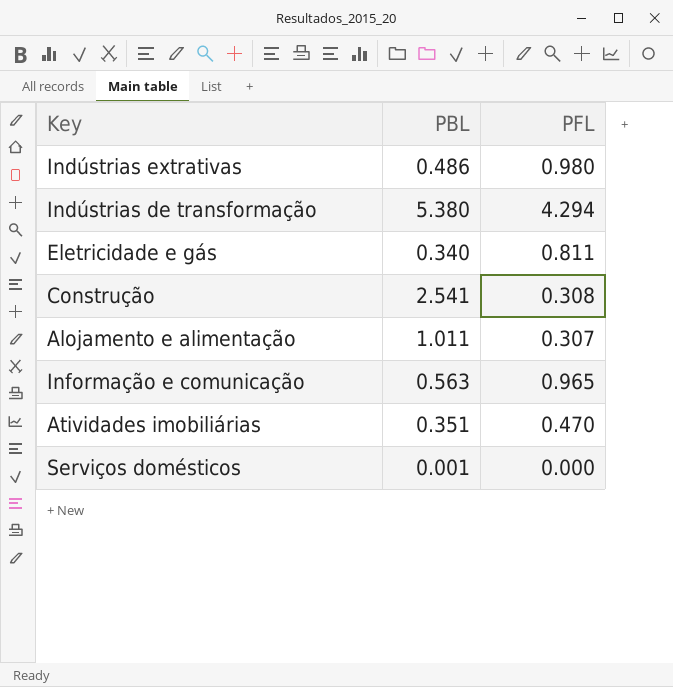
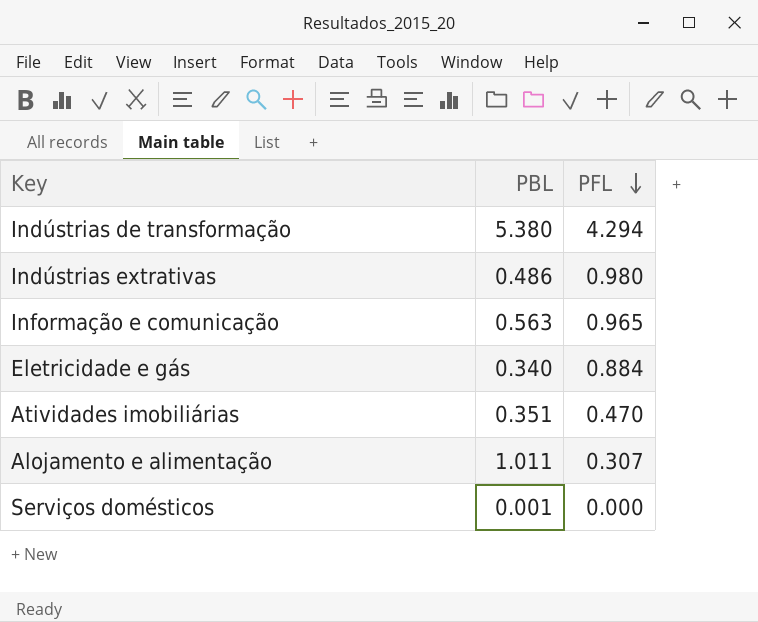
row order: none -> PFL descending
row Construção: 2.541 | 0.308 -> none
Eletricidade e gás | PFL: 0.811 -> 0.884

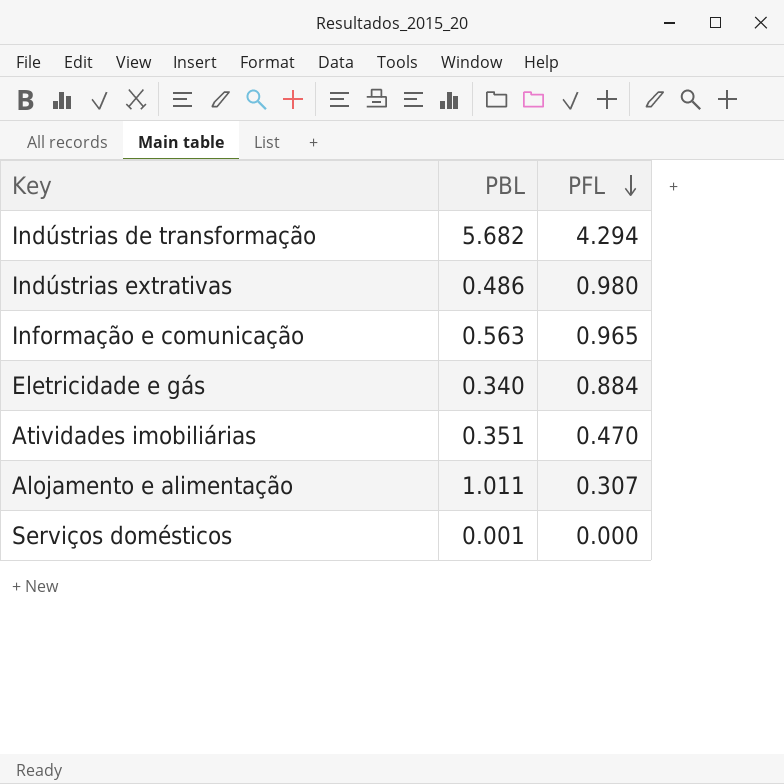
Indústrias de transformação | PBL: 5.380 -> 5.682

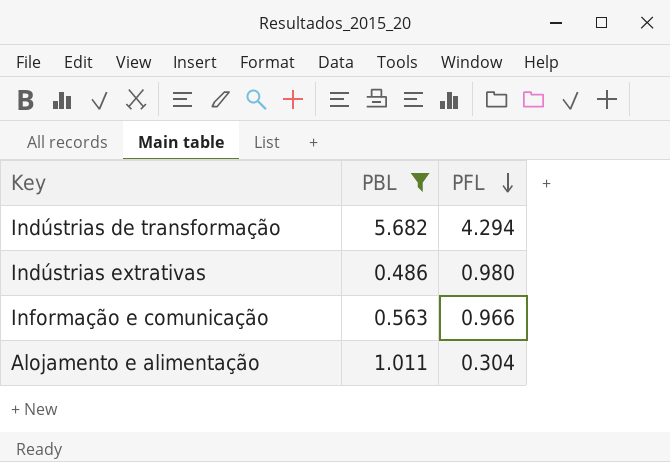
filter: none -> PBL >= 0.486
Informação e comunicação | PFL: 0.965 -> 0.966
Alojamento e alimentação | PFL: 0.307 -> 0.304

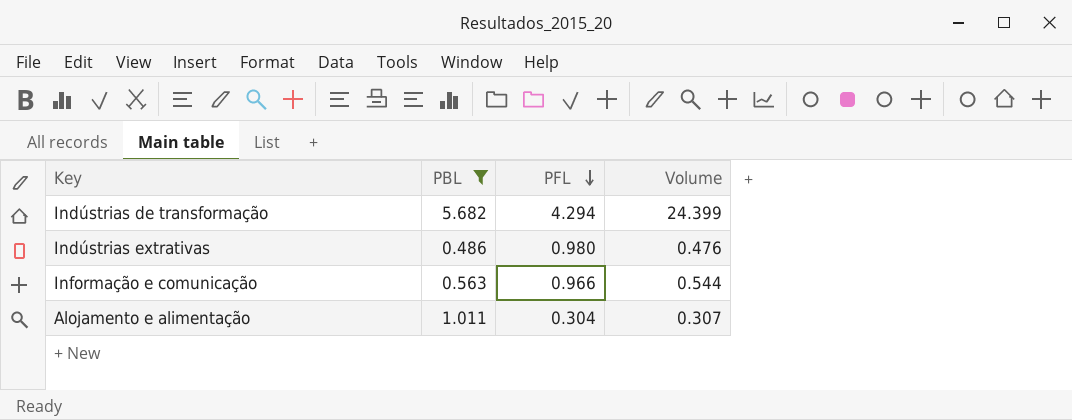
column Volume | formula: none -> [PBL] * [PFL]

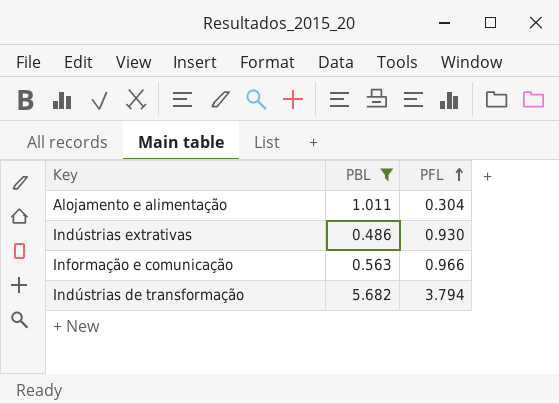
row order: PFL descending -> PFL ascending
column Volume | formula: [PBL] * [PFL] -> none
Indústrias extrativas | PFL: 0.980 -> 0.930
Indústrias de transformação | PFL: 4.294 -> 3.794

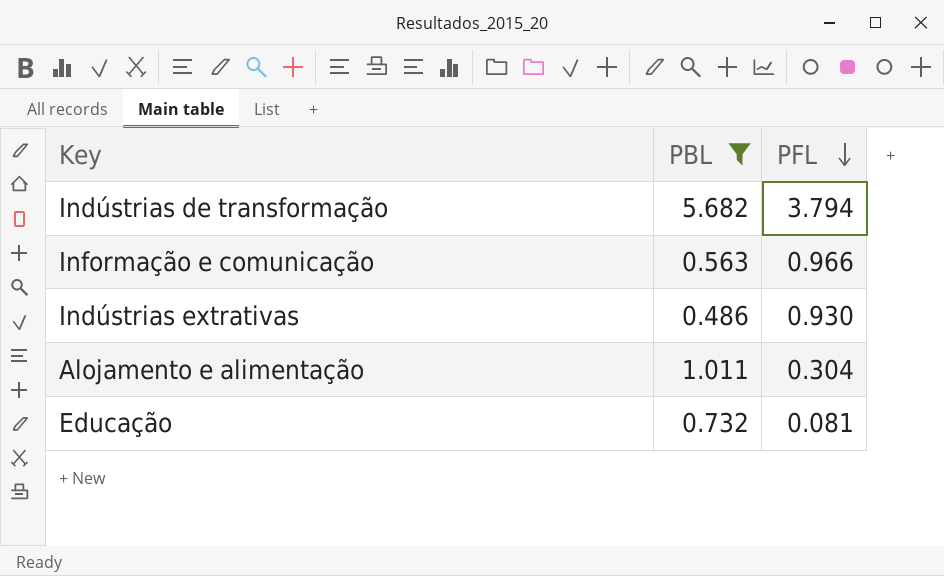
row order: PFL ascending -> PFL descending
row Educação: none -> 0.732 | 0.081

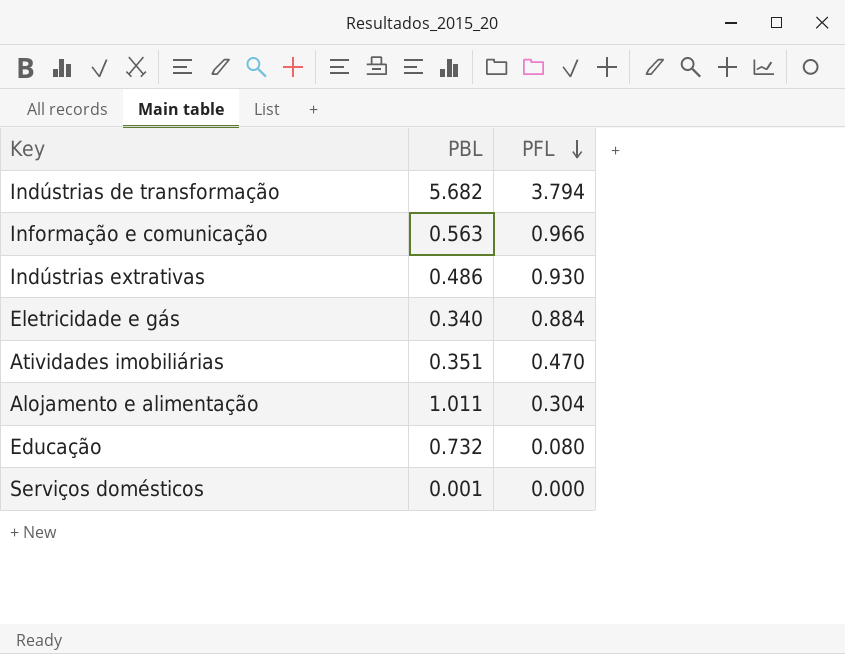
filter: PBL >= 0.486 -> none
Educação | PFL: 0.081 -> 0.080

